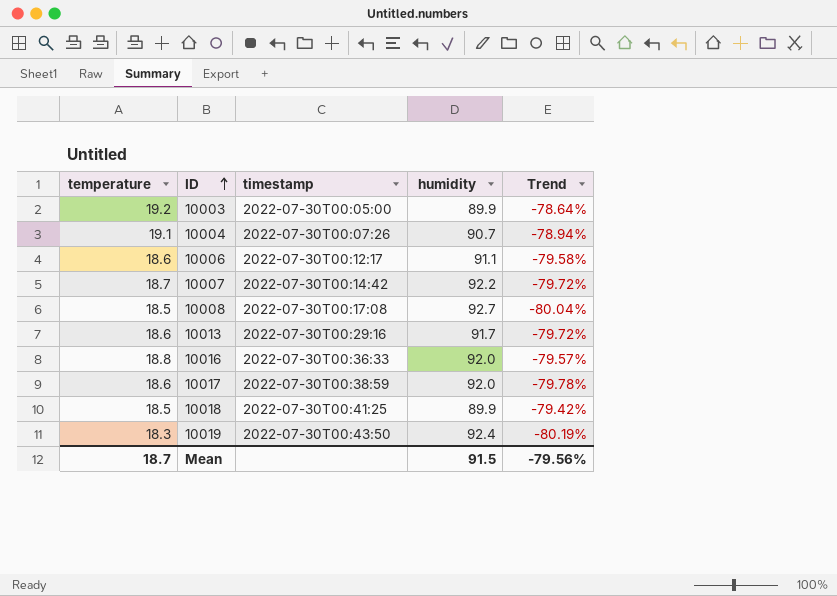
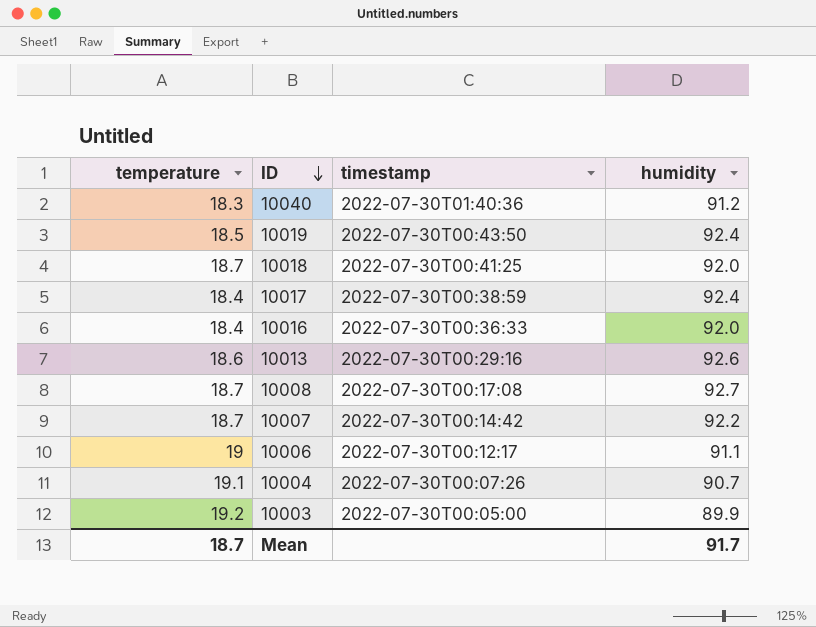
row order: ID ascending -> ID descending
column Trend | formula: ([temperature] - [humidity]) / [humidity] -> none
row 10040: none -> 18.3 | 2022-07-30T01:40:36 | 91.2
10019 | temperature: 18.3 -> 18.5
10018 | temperature: 18.5 -> 18.7
10018 | humidity: 89.9 -> 92.0
10017 | temperature: 18.6 -> 18.4
10017 | humidity: 92.0 -> 92.4
10016 | temperature: 18.8 -> 18.4
10013 | humidity: 91.7 -> 92.6
10008 | temperature: 18.5 -> 18.7
10006 | temperature: 18.6 -> 19
Mean | humidity: 91.5 -> 91.7

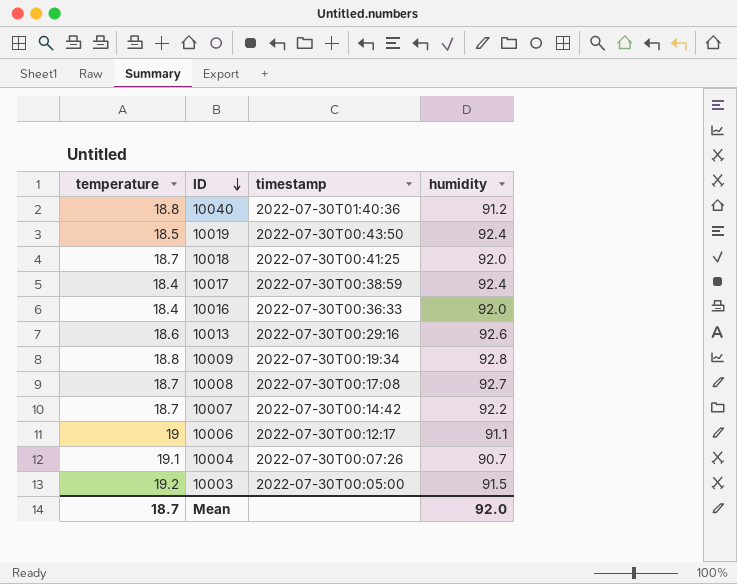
10040 | temperature: 18.3 -> 18.8
row 10009: none -> 18.8 | 2022-07-30T00:19:34 | 92.8
10003 | humidity: 89.9 -> 91.5
Mean | humidity: 91.7 -> 92.0

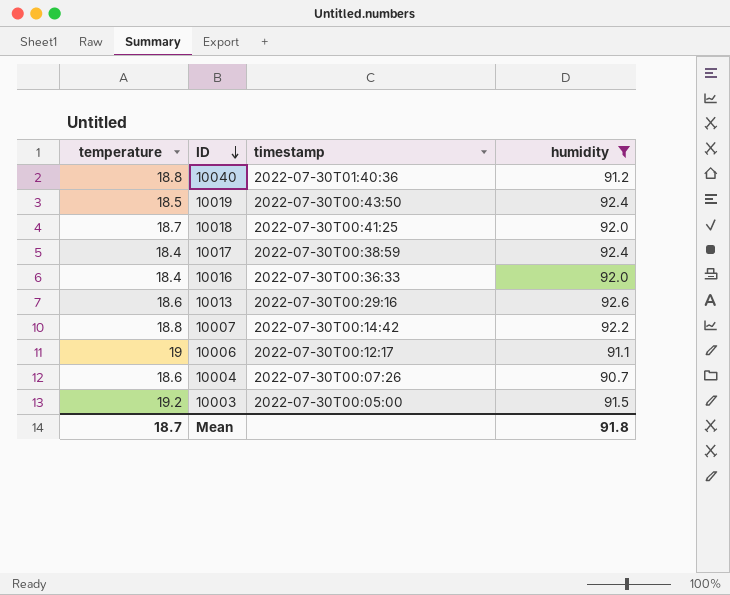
filter: none -> humidity <= 92.6
10007 | temperature: 18.7 -> 18.8
10004 | temperature: 19.1 -> 18.6
Mean | humidity: 92.0 -> 91.8

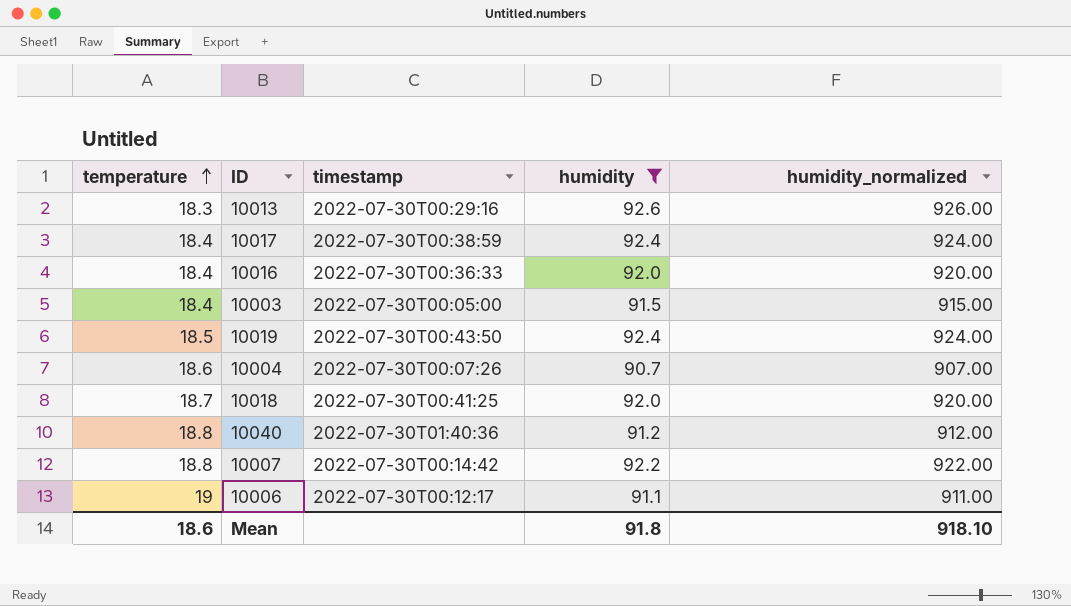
row order: ID descending -> temperature ascending
column humidity_normalized | formula: none -> [humidity] * 10
10013 | temperature: 18.6 -> 18.3
10003 | temperature: 19.2 -> 18.4
Mean | temperature: 18.7 -> 18.6

